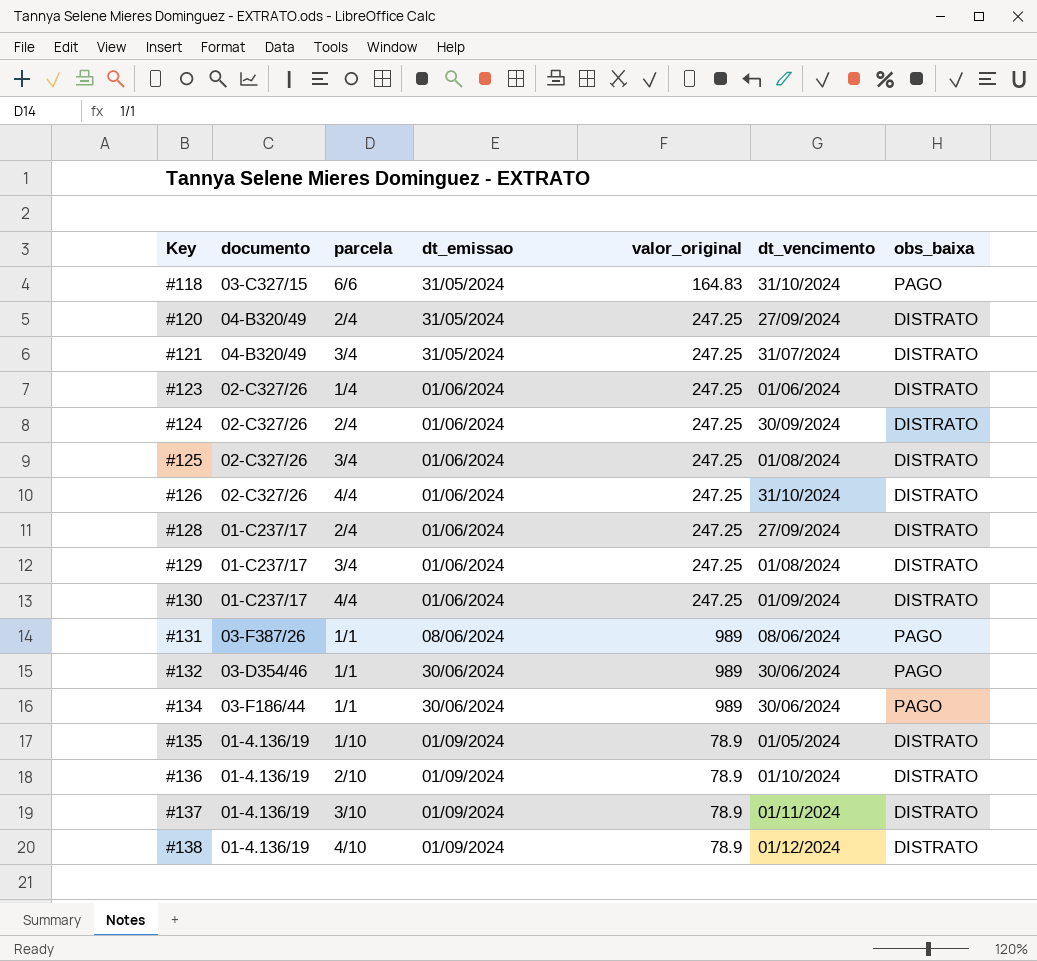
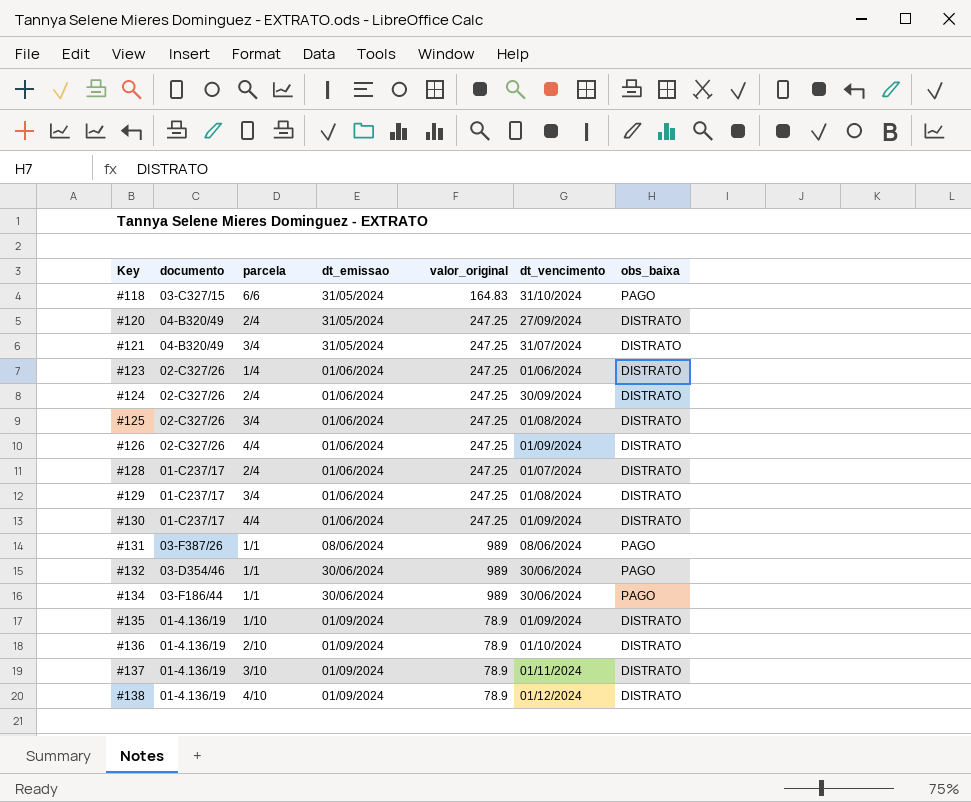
#126 | dt_vencimento: 31/10/2024 -> 01/09/2024
#128 | dt_vencimento: 27/09/2024 -> 01/07/2024
#135 | dt_vencimento: 01/05/2024 -> 01/09/2024

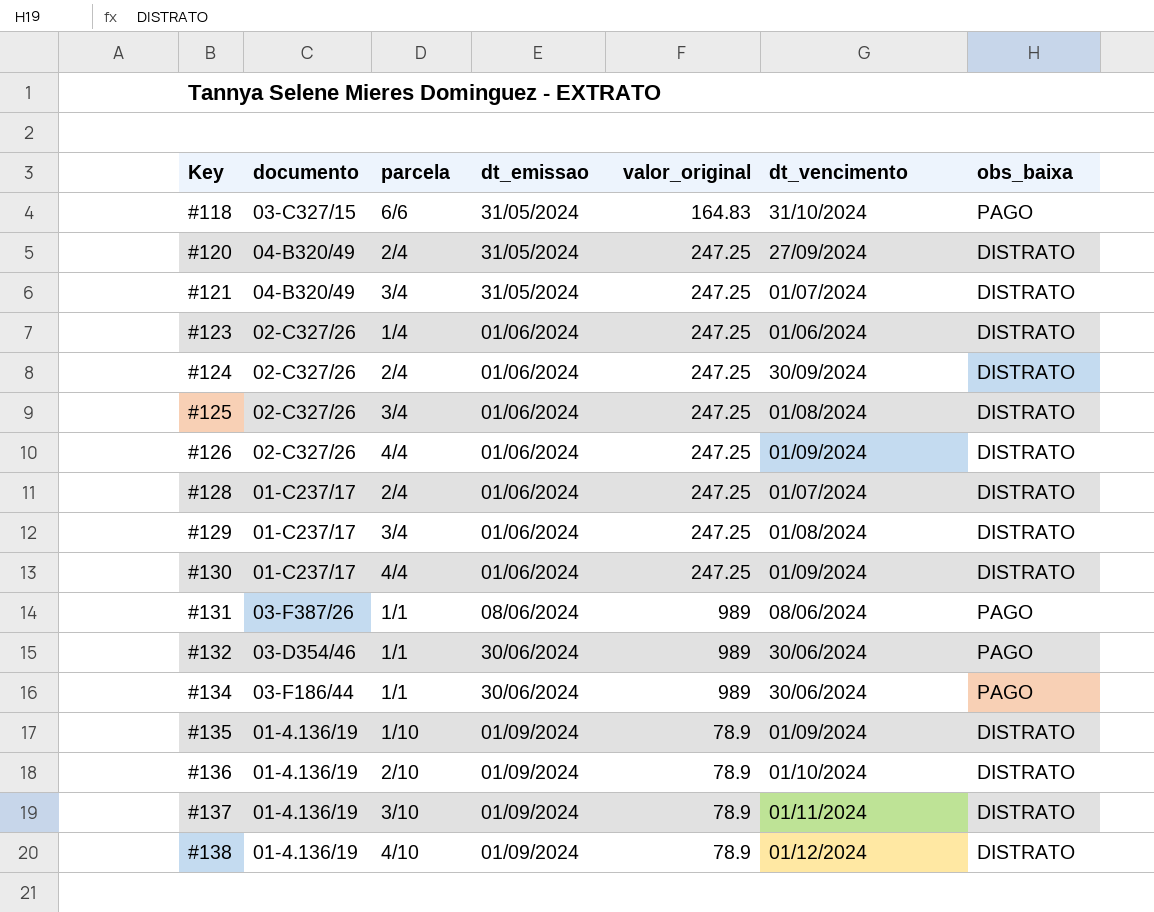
#121 | dt_vencimento: 31/07/2024 -> 01/07/2024

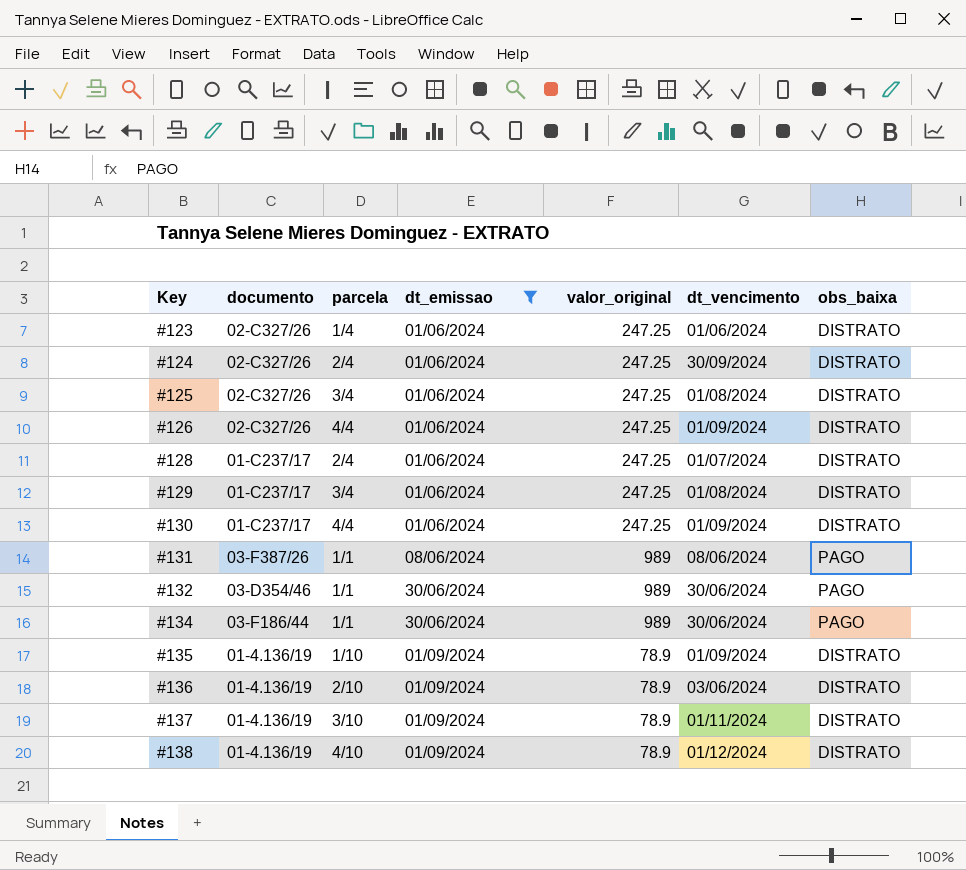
filter: none -> dt_emissao != 31/05/2024
#136 | dt_vencimento: 01/10/2024 -> 03/06/2024

